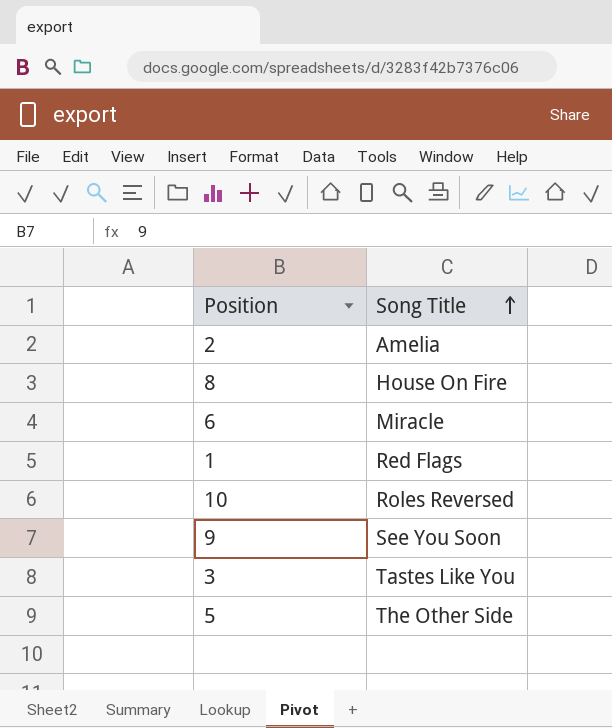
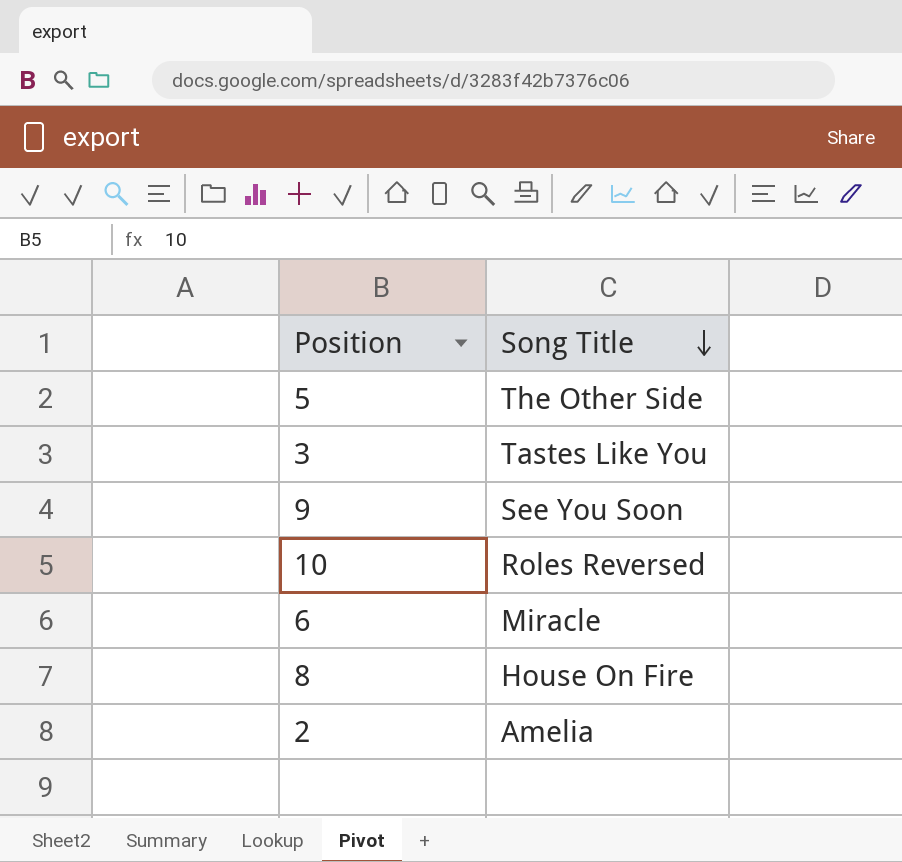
row order: Song Title ascending -> Song Title descending
row 1: Red Flags -> none

